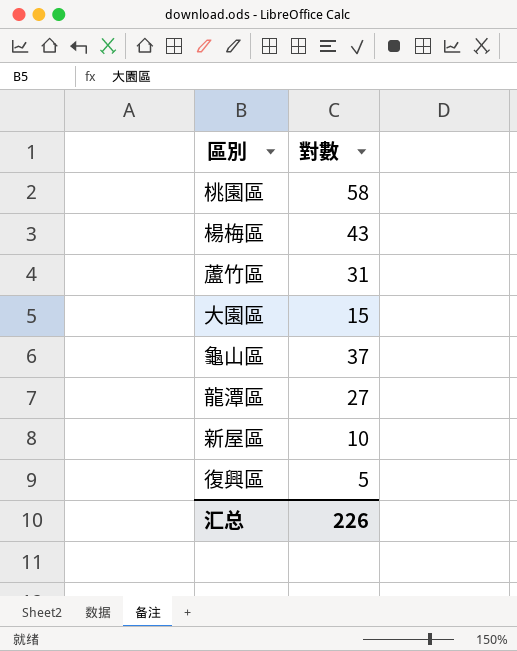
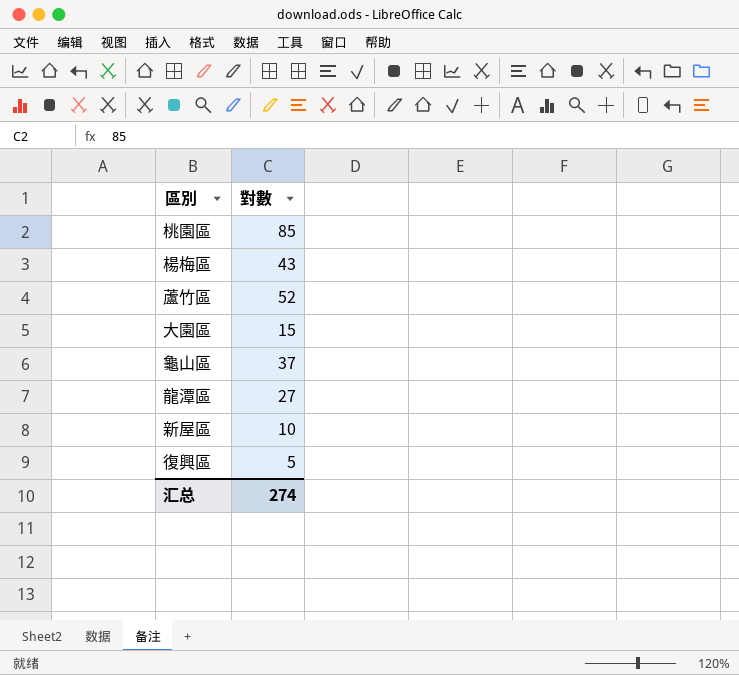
桃園區 | 對數: 58 -> 85
蘆竹區 | 對數: 31 -> 52
汇总 | 對數: 226 -> 274

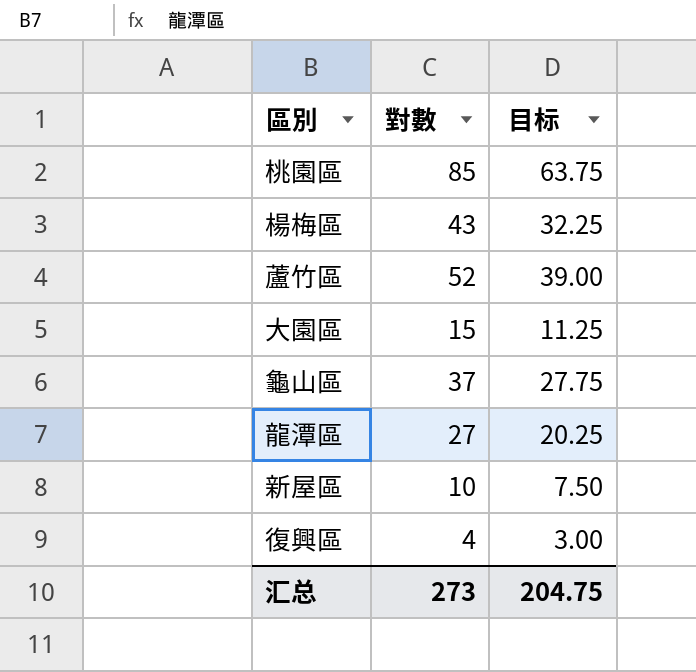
column 目标 | formula: none -> [對數] * 0.75
復興區 | 對數: 5 -> 4
汇总 | 對數: 274 -> 273

